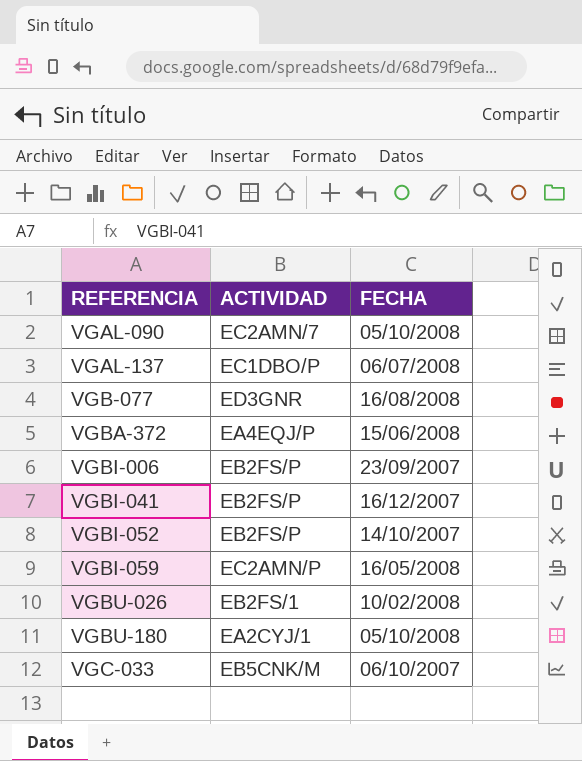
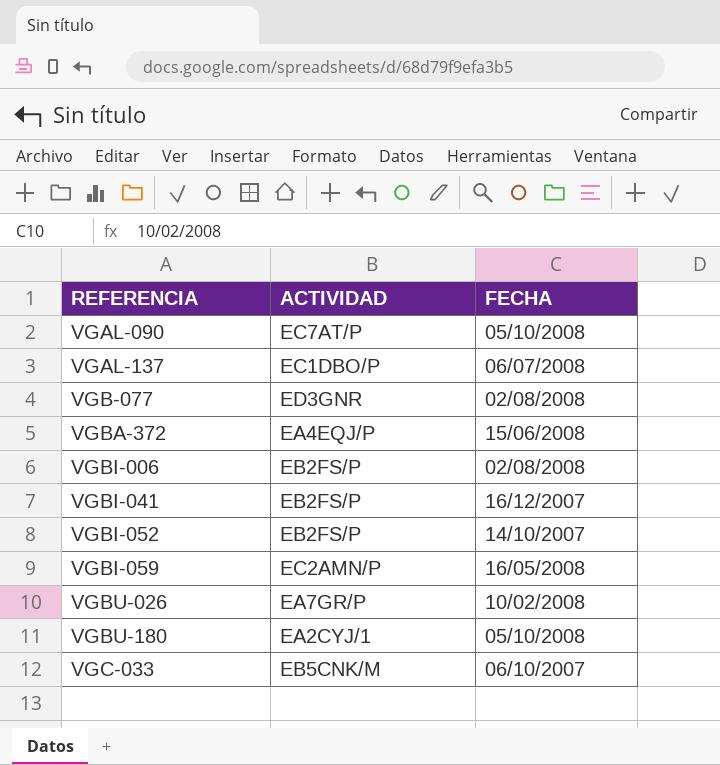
VGAL-090 | ACTIVIDAD: EC2AMN/7 -> EC7AT/P
VGB-077 | FECHA: 16/08/2008 -> 02/08/2008
VGBI-006 | FECHA: 23/09/2007 -> 02/08/2008
VGBU-026 | ACTIVIDAD: EB2FS/1 -> EA7GR/P

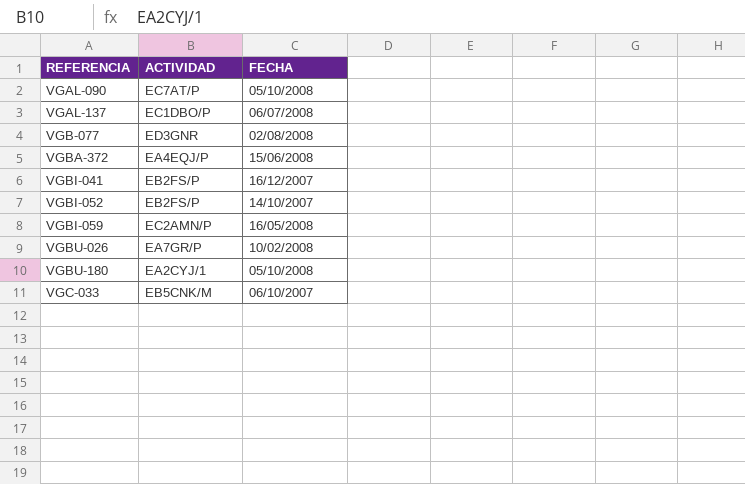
row VGBI-006: EB2FS/P | 02/08/2008 -> none

